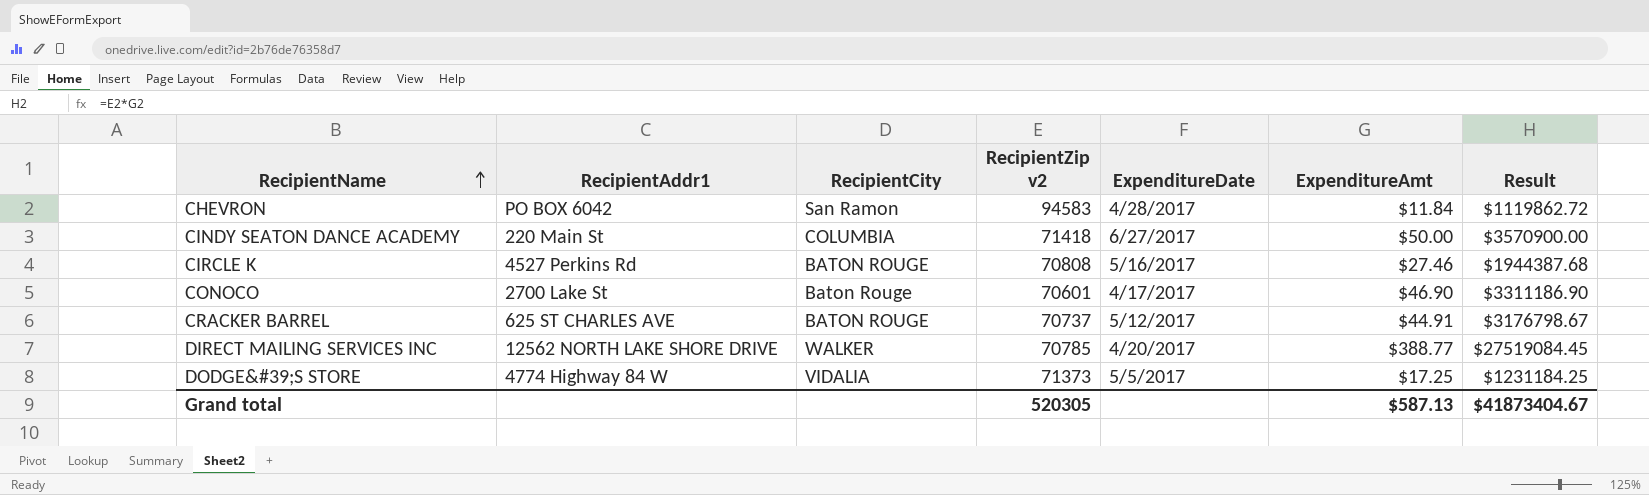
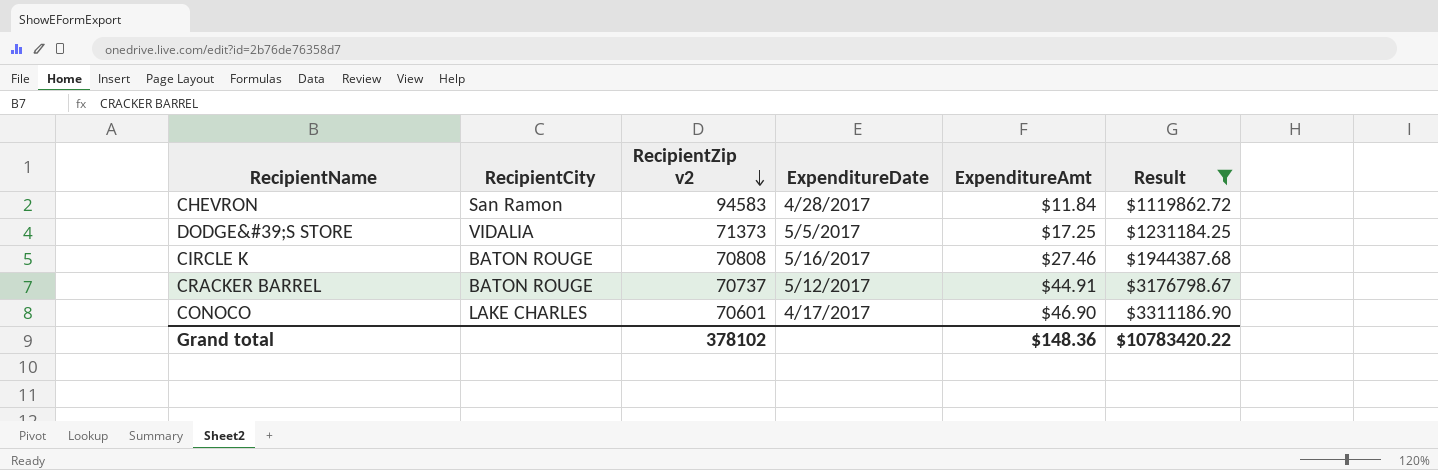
filter: none -> Result <= $3311186.90
row order: RecipientName ascending -> RecipientZip v2 descending
column RecipientAddr1 | position: 2 -> none
CONOCO | RecipientCity: Baton Rouge -> LAKE CHARLES
Grand total | RecipientZip v2: 520305 -> 378102
Grand total | ExpenditureAmt: $587.13 -> $148.36
Grand total | Result: $41873404.67 -> $10783420.22

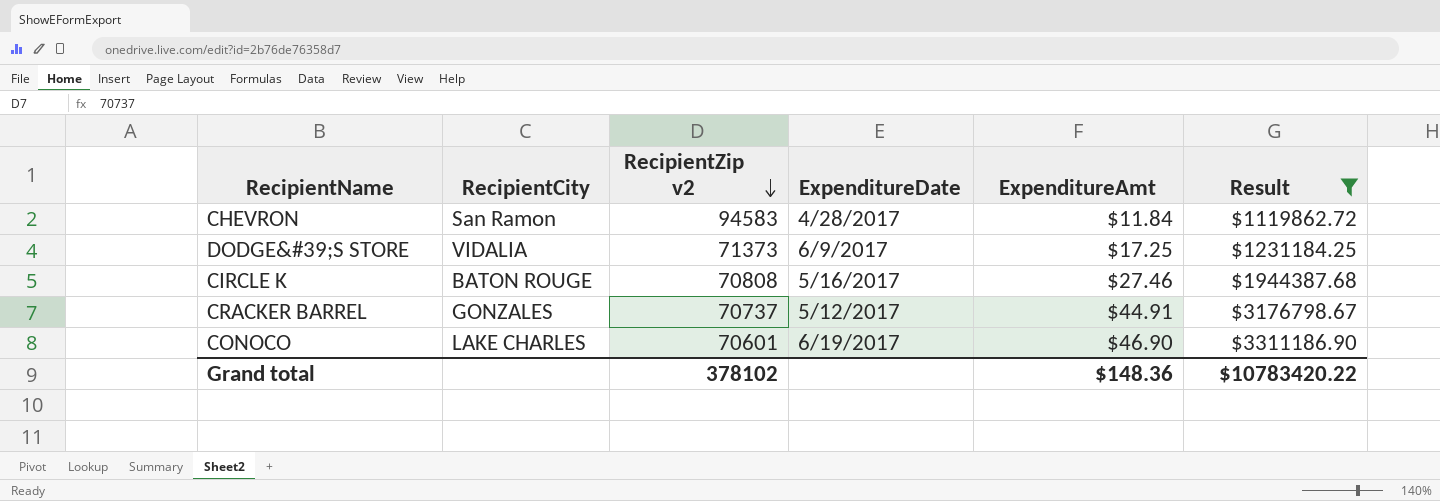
DODGE&#39;S STORE | ExpenditureDate: 5/5/2017 -> 6/9/2017
CRACKER BARREL | RecipientCity: BATON ROUGE -> GONZALES
CONOCO | ExpenditureDate: 4/17/2017 -> 6/19/2017

